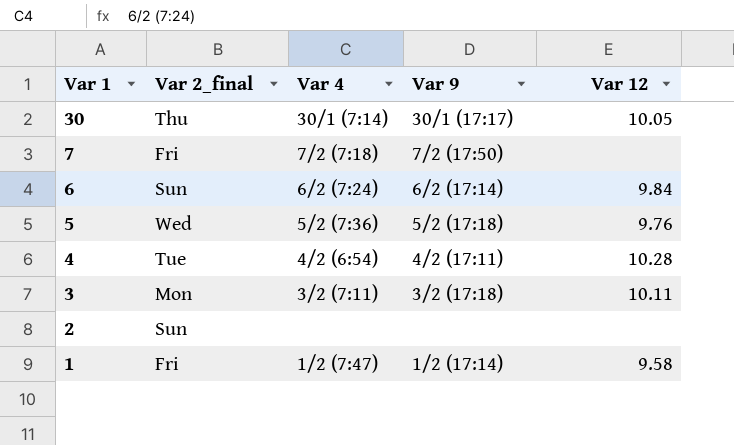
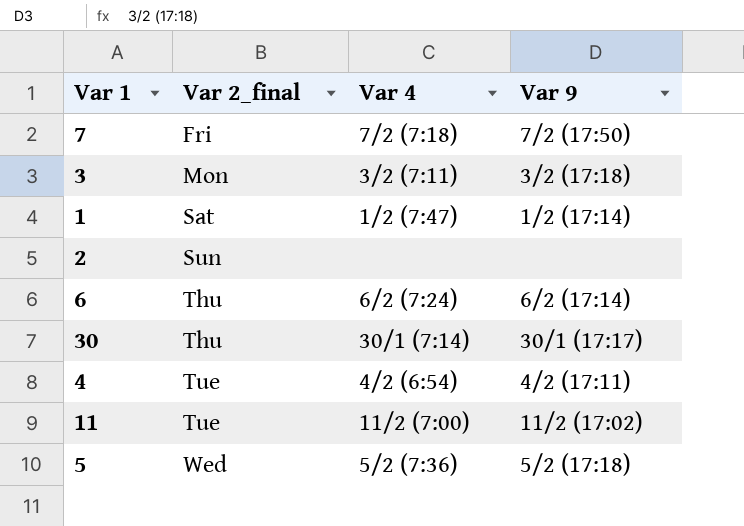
row order: Var 1 descending -> Var 2_final ascending
column Var 12 | position: 5 -> none
1 | Var 2_final: Fri -> Sat
6 | Var 2_final: Sun -> Thu
row 11: none -> Tue | 11/2 (7:00) | 11/2 (17:02)

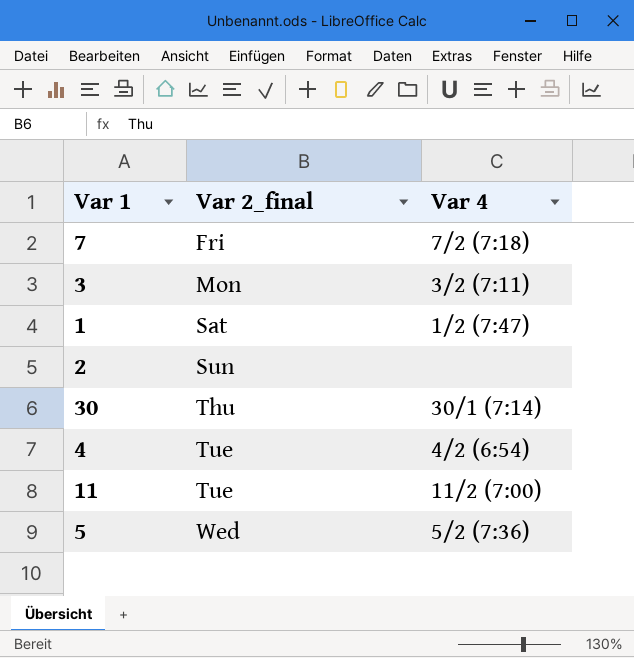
column Var 9 | position: 4 -> none
row 6: Thu | 6/2 (7:24) | 6/2 (17:14) -> none

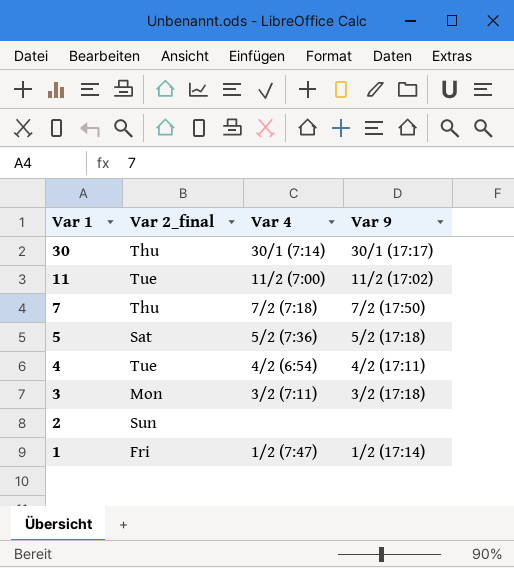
row order: Var 2_final ascending -> Var 1 descending
column Var 9 | position: none -> 4
7 | Var 2_final: Fri -> Thu
5 | Var 2_final: Wed -> Sat
1 | Var 2_final: Sat -> Fri

